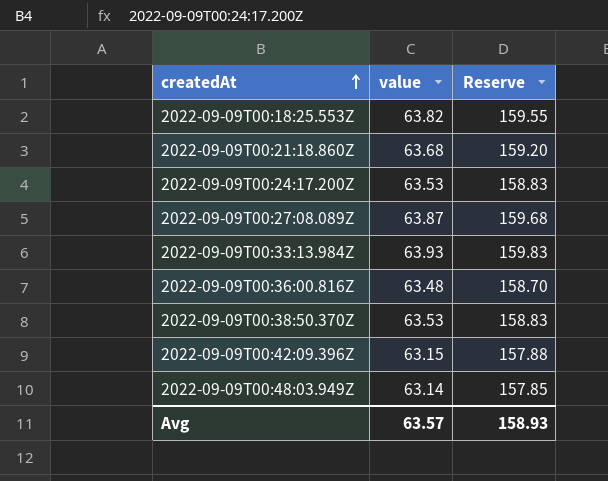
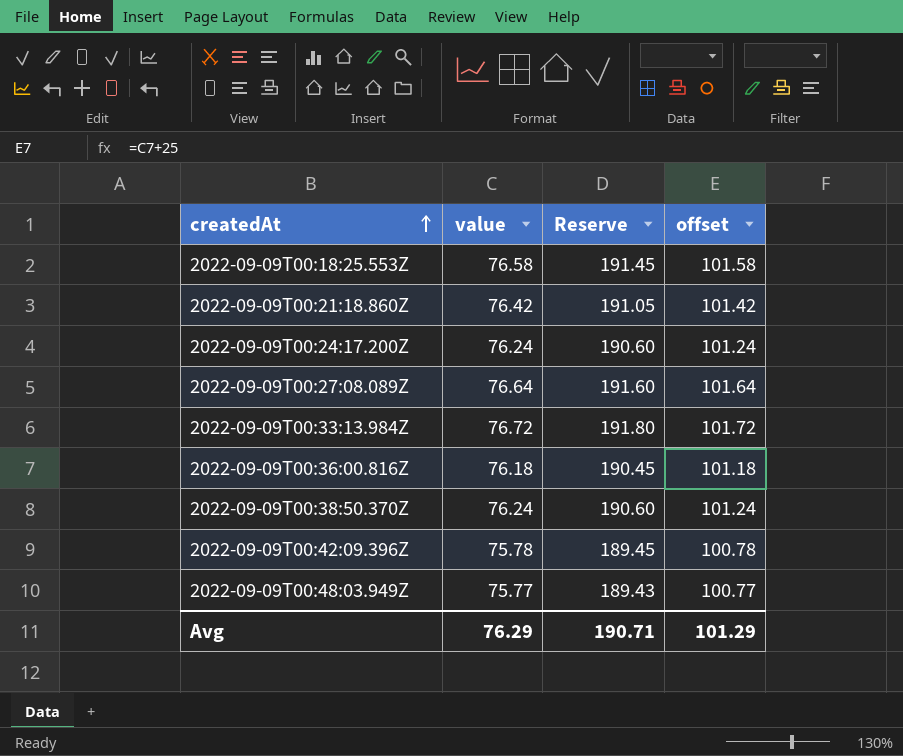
column offset | formula: none -> [value] + 25
2022-09-09T00:18:25.553Z | value: 63.82 -> 76.58
2022-09-09T00:18:25.553Z | Reserve: 159.55 -> 191.45
2022-09-09T00:21:18.860Z | value: 63.68 -> 76.42
2022-09-09T00:21:18.860Z | Reserve: 159.20 -> 191.05
2022-09-09T00:24:17.200Z | value: 63.53 -> 76.24
2022-09-09T00:24:17.200Z | Reserve: 158.83 -> 190.60
2022-09-09T00:27:08.089Z | value: 63.87 -> 76.64
2022-09-09T00:27:08.089Z | Reserve: 159.68 -> 191.60
2022-09-09T00:33:13.984Z | value: 63.93 -> 76.72
2022-09-09T00:33:13.984Z | Reserve: 159.83 -> 191.80
2022-09-09T00:36:00.816Z | value: 63.48 -> 76.18
2022-09-09T00:36:00.816Z | Reserve: 158.70 -> 190.45
2022-09-09T00:38:50.370Z | value: 63.53 -> 76.24
2022-09-09T00:38:50.370Z | Reserve: 158.83 -> 190.60
2022-09-09T00:42:09.396Z | value: 63.15 -> 75.78
2022-09-09T00:42:09.396Z | Reserve: 157.88 -> 189.45
2022-09-09T00:48:03.949Z | value: 63.14 -> 75.77
2022-09-09T00:48:03.949Z | Reserve: 157.85 -> 189.43
Avg | value: 63.57 -> 76.29
Avg | Reserve: 158.93 -> 190.71

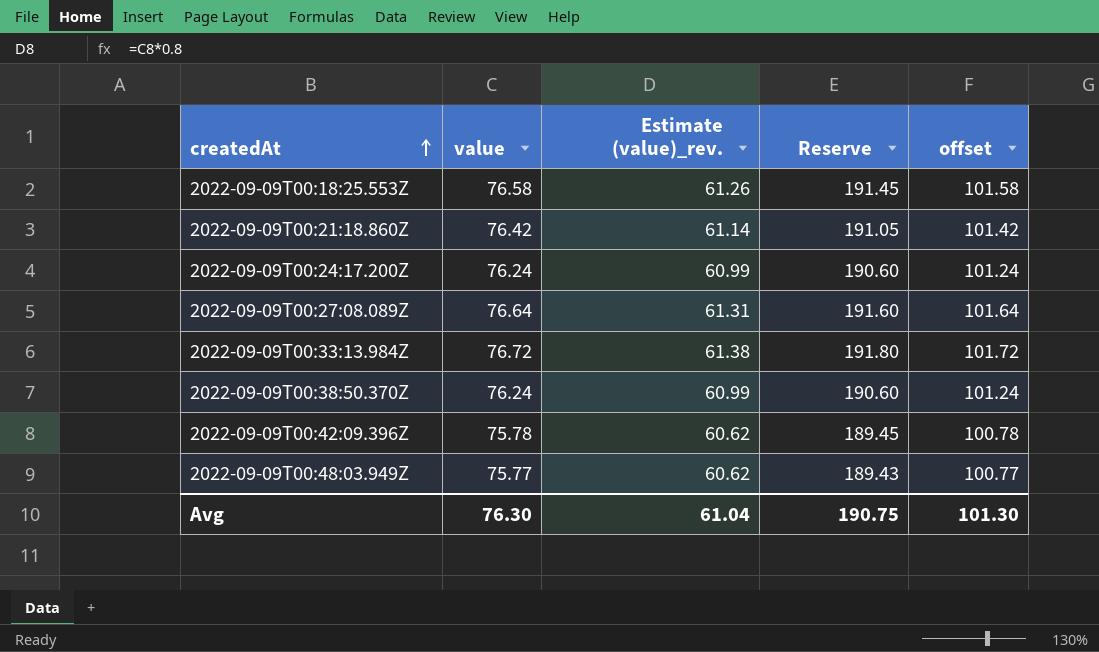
column Estimate (value)_rev. | formula: none -> [value] * 0.8
row 2022-09-09T00:36:00.816Z: 76.18 | 190.45 | 101.18 -> none
Avg | value: 76.29 -> 76.30
Avg | Reserve: 190.71 -> 190.75
Avg | offset: 101.29 -> 101.30

